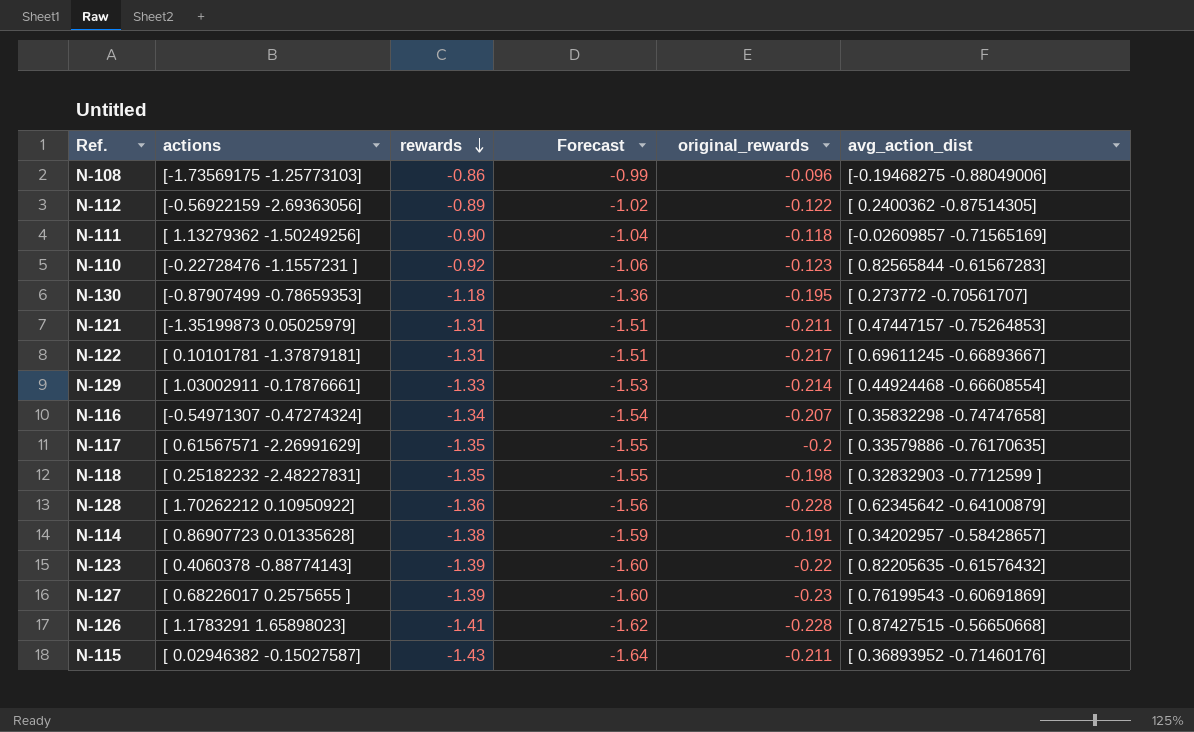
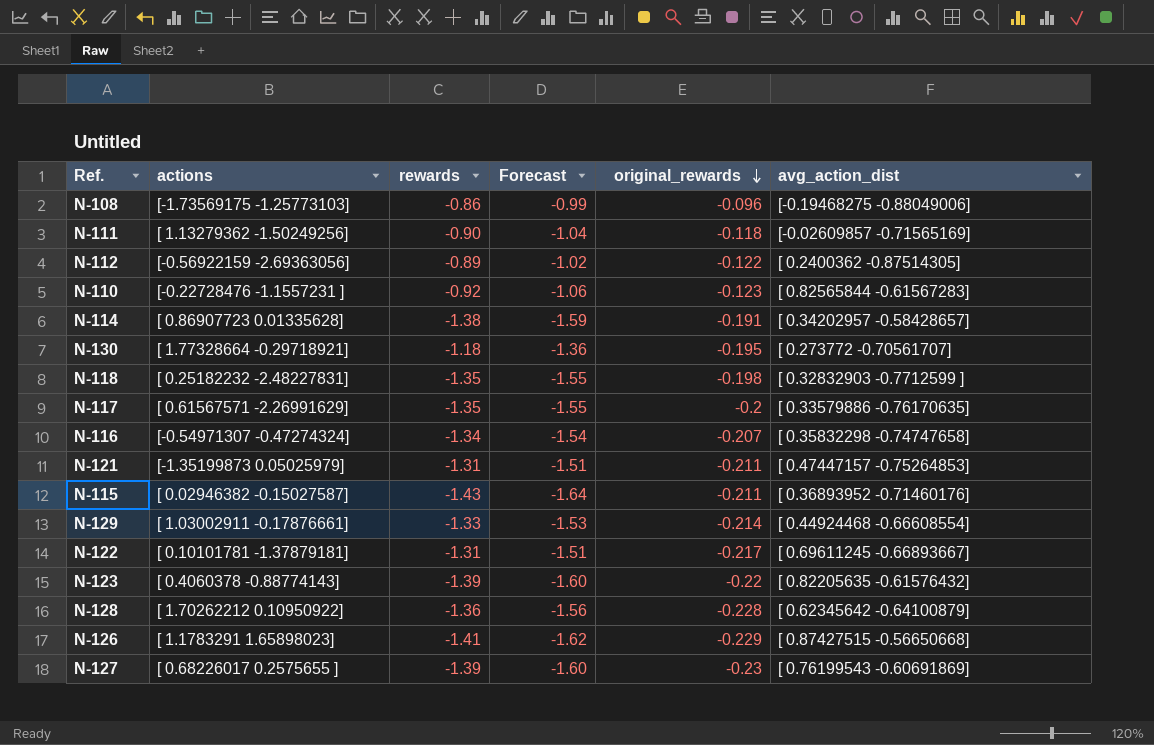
row order: rewards descending -> original_rewards descending
N-130 | actions: [-0.87907499 -0.78659353] -> [ 1.77328664 -0.29718921]
N-126 | original_rewards: -0.228 -> -0.229

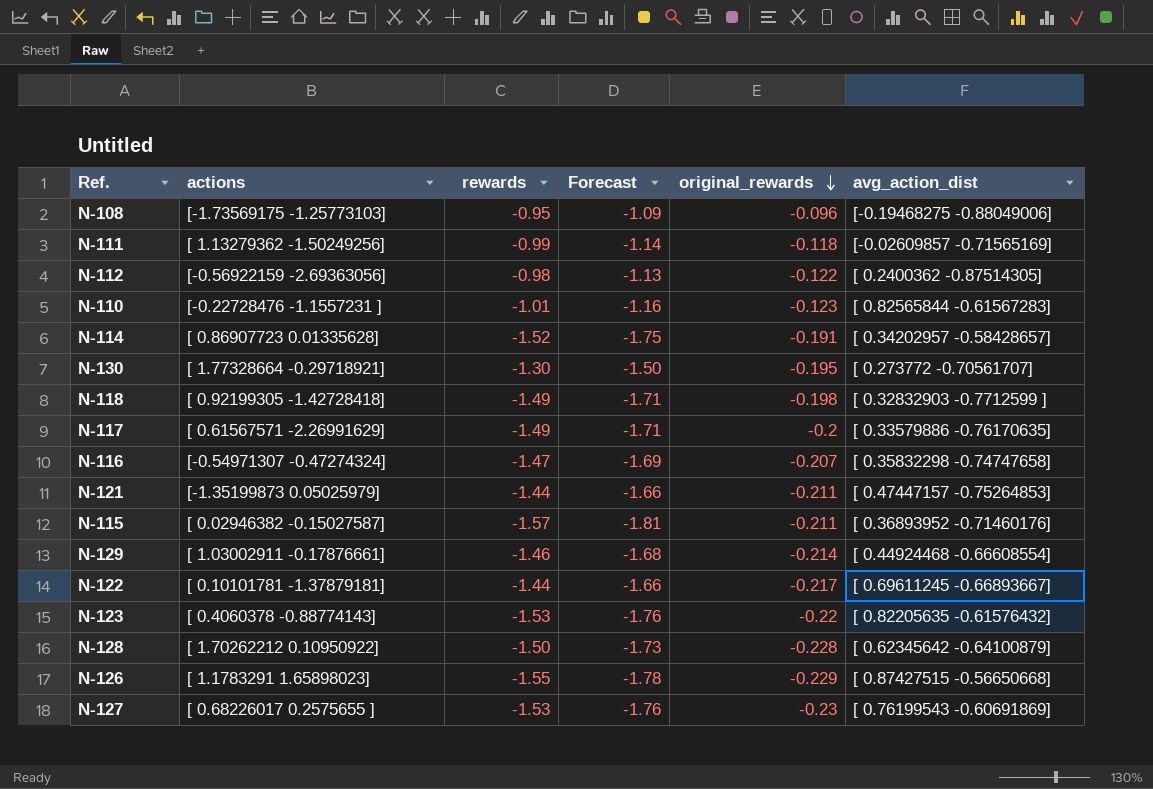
N-108 | rewards: -0.86 -> -0.95
N-108 | Forecast: -0.99 -> -1.09
N-111 | rewards: -0.90 -> -0.99
N-111 | Forecast: -1.04 -> -1.14
N-112 | rewards: -0.89 -> -0.98
N-112 | Forecast: -1.02 -> -1.13
N-110 | rewards: -0.92 -> -1.01
N-110 | Forecast: -1.06 -> -1.16
N-114 | rewards: -1.38 -> -1.52
N-114 | Forecast: -1.59 -> -1.75
N-130 | rewards: -1.18 -> -1.30
N-130 | Forecast: -1.36 -> -1.50
N-118 | actions: [ 0.25182232 -2.48227831] -> [ 0.92199305 -1.42728418]
N-118 | rewards: -1.35 -> -1.49
N-118 | Forecast: -1.55 -> -1.71
N-117 | rewards: -1.35 -> -1.49
N-117 | Forecast: -1.55 -> -1.71
N-116 | rewards: -1.34 -> -1.47
N-116 | Forecast: -1.54 -> -1.69
N-121 | rewards: -1.31 -> -1.44
N-121 | Forecast: -1.51 -> -1.66
N-115 | rewards: -1.43 -> -1.57
N-115 | Forecast: -1.64 -> -1.81
N-129 | rewards: -1.33 -> -1.46
N-129 | Forecast: -1.53 -> -1.68
N-122 | rewards: -1.31 -> -1.44
N-122 | Forecast: -1.51 -> -1.66
N-123 | rewards: -1.39 -> -1.53
N-123 | Forecast: -1.60 -> -1.76
N-128 | rewards: -1.36 -> -1.50
N-128 | Forecast: -1.56 -> -1.73
N-126 | rewards: -1.41 -> -1.55
N-126 | Forecast: -1.62 -> -1.78
N-127 | rewards: -1.39 -> -1.53
N-127 | Forecast: -1.60 -> -1.76

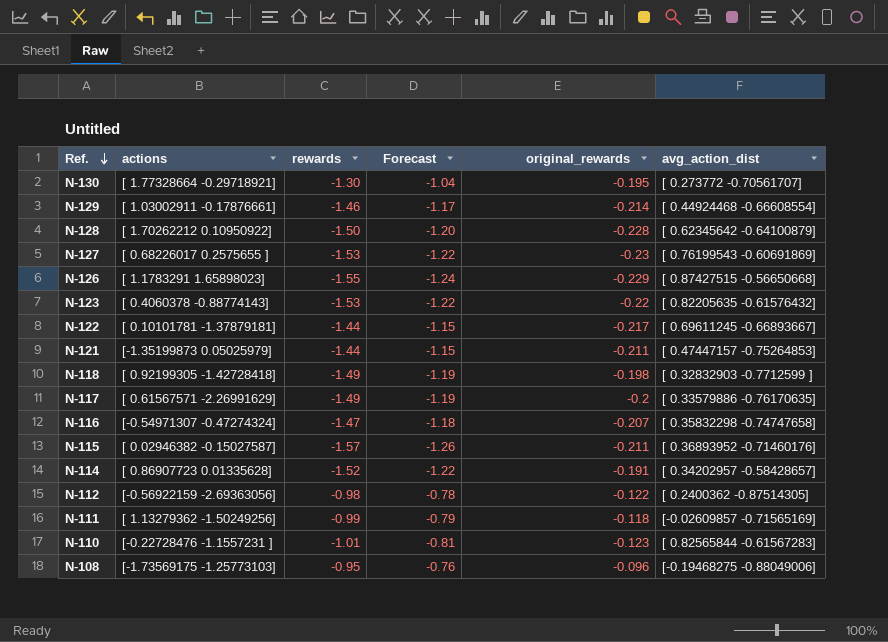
row order: original_rewards descending -> Ref. descending
column Forecast | formula: [rewards] * 1.15 -> [rewards] * 0.8

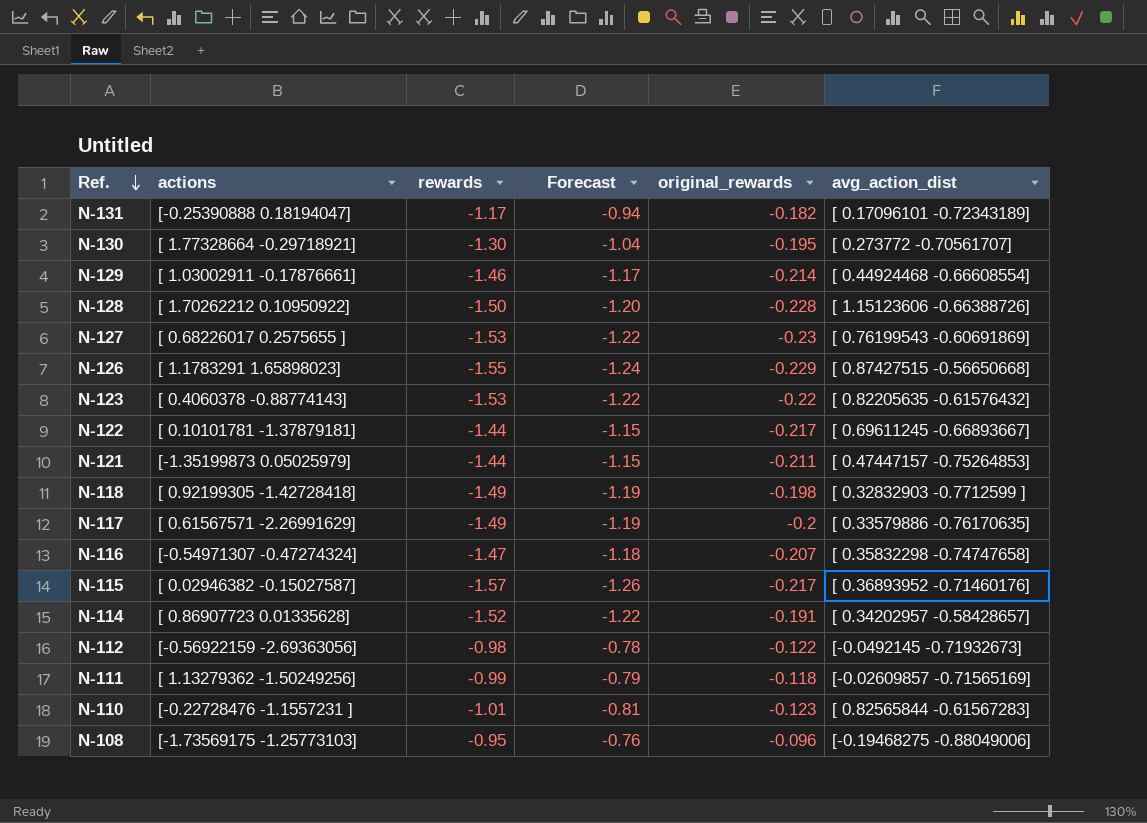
row N-131: none -> [-0.25390888 0.18194047] | -1.17 | -0.94 | -0.182 | [ 0.17096101 -0.72343189]
N-128 | avg_action_dist: [ 0.62345642 -0.64100879] -> [ 1.15123606 -0.66388726]
N-115 | original_rewards: -0.211 -> -0.217
N-112 | avg_action_dist: [ 0.2400362 -0.87514305] -> [-0.0492145 -0.71932673]

